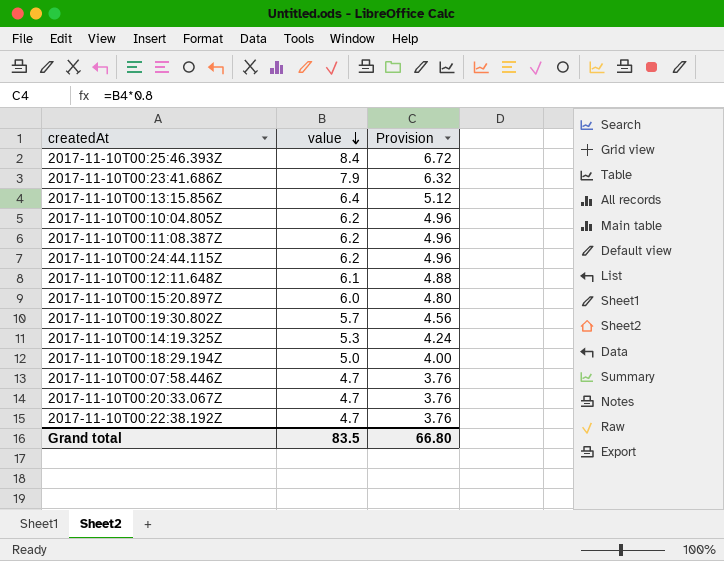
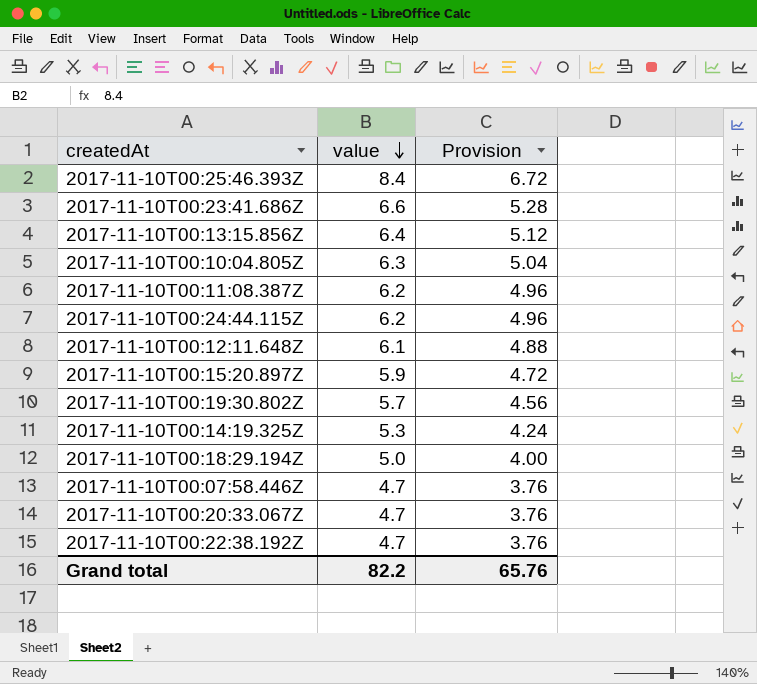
2017-11-10T00:23:41.686Z | value: 7.9 -> 6.6
2017-11-10T00:23:41.686Z | Provision: 6.32 -> 5.28
2017-11-10T00:10:04.805Z | value: 6.2 -> 6.3
2017-11-10T00:10:04.805Z | Provision: 4.96 -> 5.04
2017-11-10T00:15:20.897Z | value: 6.0 -> 5.9
2017-11-10T00:15:20.897Z | Provision: 4.80 -> 4.72
Grand total | value: 83.5 -> 82.2
Grand total | Provision: 66.80 -> 65.76

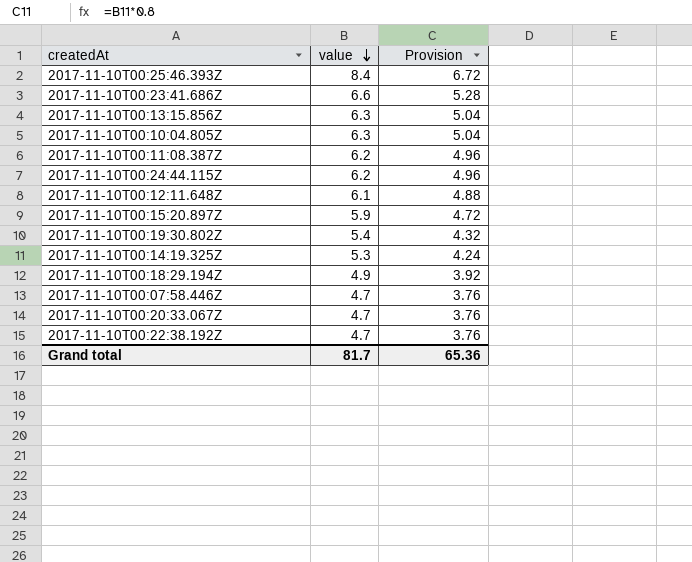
2017-11-10T00:13:15.856Z | value: 6.4 -> 6.3
2017-11-10T00:13:15.856Z | Provision: 5.12 -> 5.04
2017-11-10T00:19:30.802Z | value: 5.7 -> 5.4
2017-11-10T00:19:30.802Z | Provision: 4.56 -> 4.32
2017-11-10T00:18:29.194Z | value: 5.0 -> 4.9
2017-11-10T00:18:29.194Z | Provision: 4.00 -> 3.92
Grand total | value: 82.2 -> 81.7
Grand total | Provision: 65.76 -> 65.36

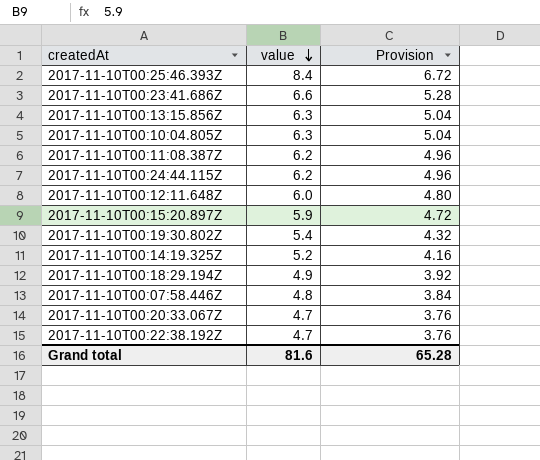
2017-11-10T00:12:11.648Z | value: 6.1 -> 6.0
2017-11-10T00:12:11.648Z | Provision: 4.88 -> 4.80
2017-11-10T00:14:19.325Z | value: 5.3 -> 5.2
2017-11-10T00:14:19.325Z | Provision: 4.24 -> 4.16
2017-11-10T00:07:58.446Z | value: 4.7 -> 4.8
2017-11-10T00:07:58.446Z | Provision: 3.76 -> 3.84
Grand total | value: 81.7 -> 81.6
Grand total | Provision: 65.36 -> 65.28

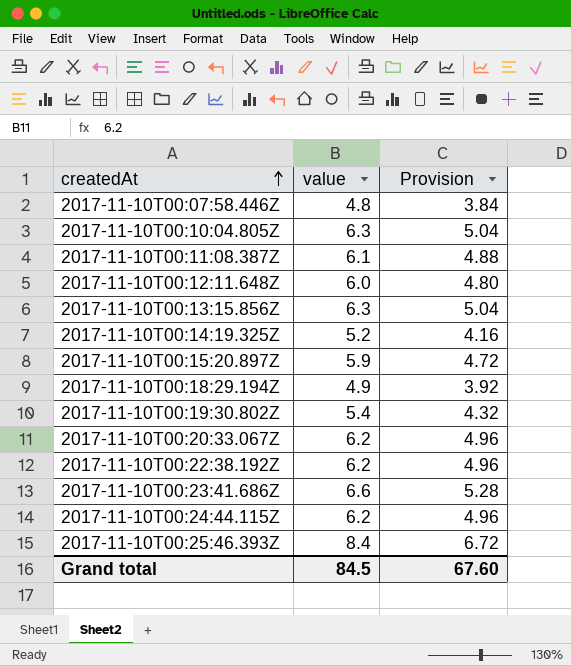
row order: value descending -> createdAt ascending
2017-11-10T00:11:08.387Z | value: 6.2 -> 6.1
2017-11-10T00:11:08.387Z | Provision: 4.96 -> 4.88
2017-11-10T00:20:33.067Z | value: 4.7 -> 6.2
2017-11-10T00:20:33.067Z | Provision: 3.76 -> 4.96
2017-11-10T00:22:38.192Z | value: 4.7 -> 6.2
2017-11-10T00:22:38.192Z | Provision: 3.76 -> 4.96
Grand total | value: 81.6 -> 84.5
Grand total | Provision: 65.28 -> 67.60

